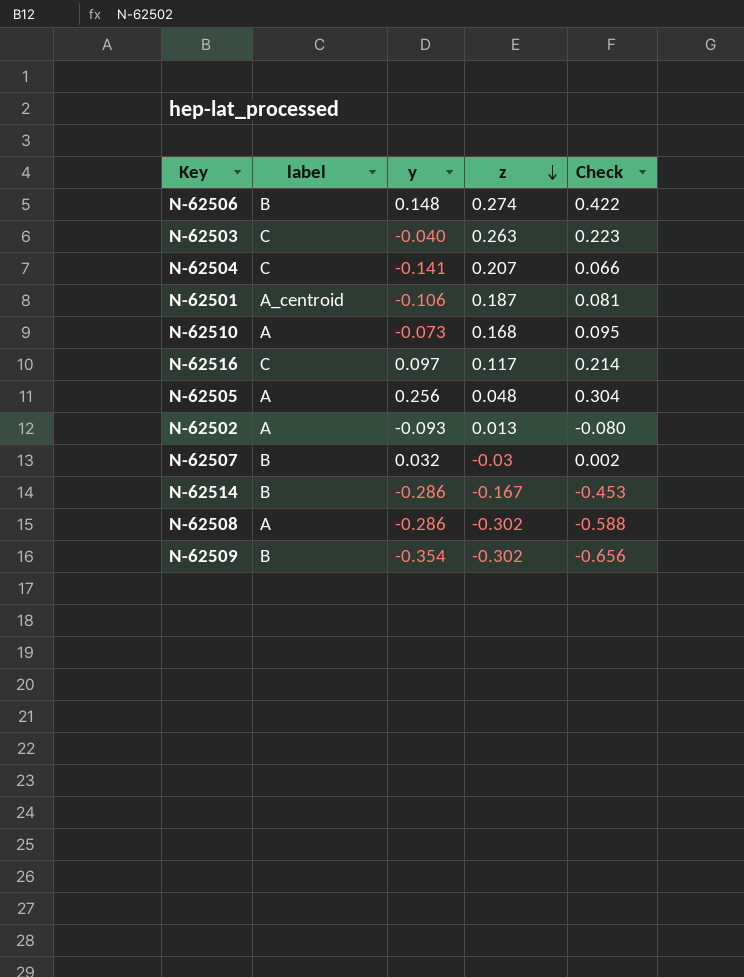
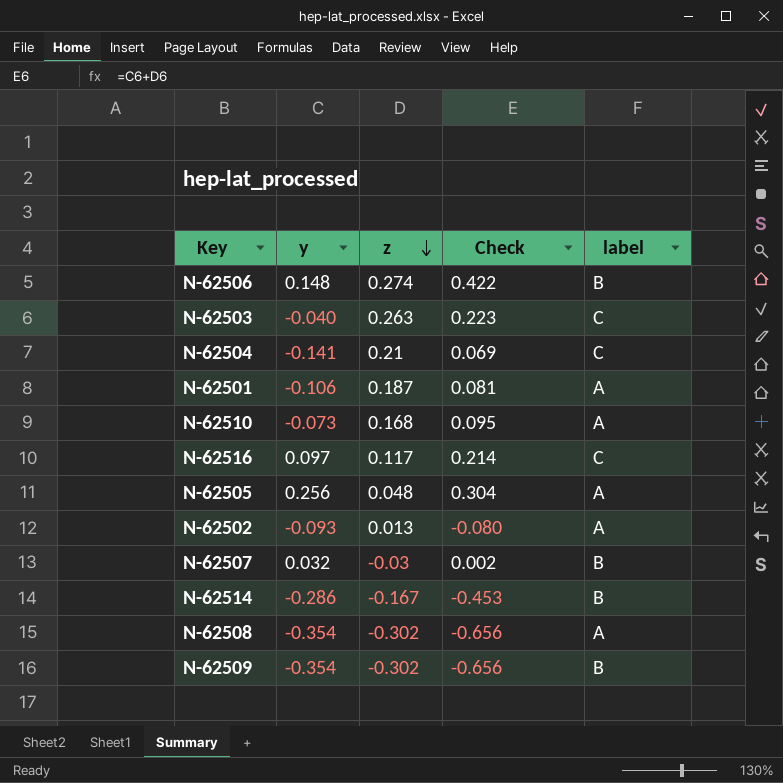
column label | position: 2 -> 5
N-62504 | z: 0.207 -> 0.21
N-62504 | Check: 0.066 -> 0.069
N-62501 | label: A_centroid -> A
N-62508 | y: -0.286 -> -0.354
N-62508 | Check: -0.588 -> -0.656

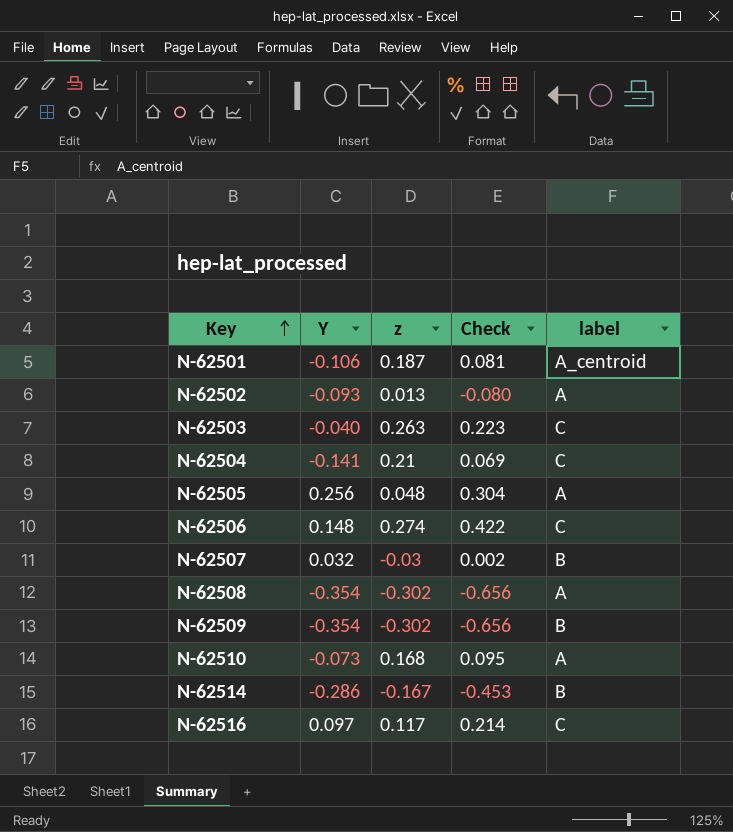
row order: z descending -> Key ascending
column name: y -> Y
N-62501 | label: A -> A_centroid
N-62506 | label: B -> C

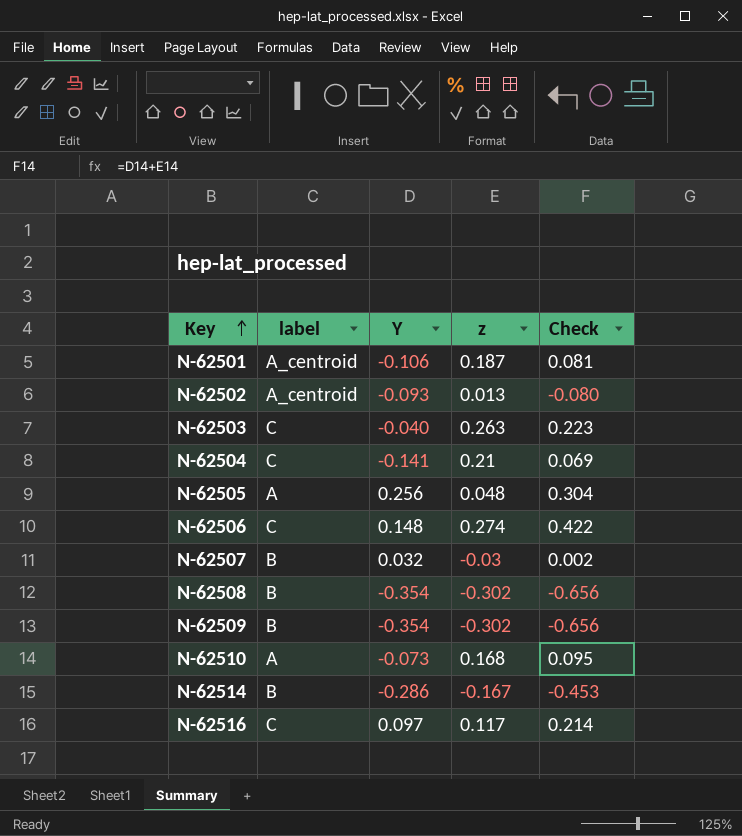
column label | position: 5 -> 2
N-62502 | label: A -> A_centroid
N-62508 | label: A -> B

